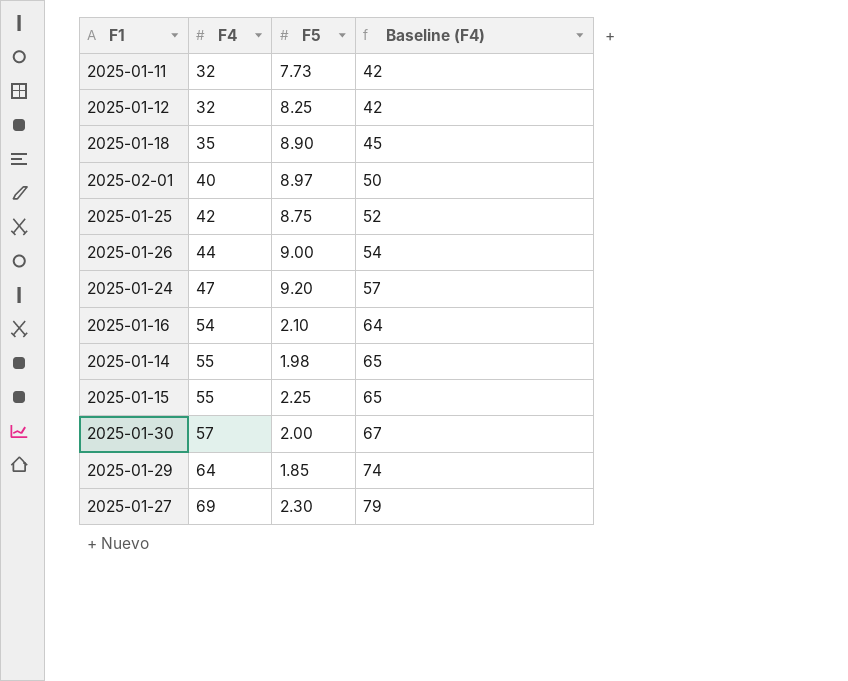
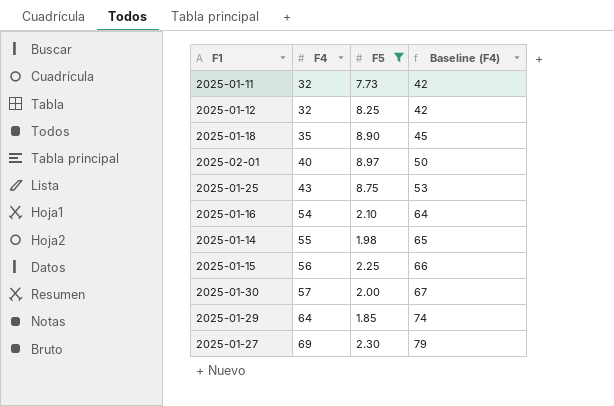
filter: none -> F5 <= 8.97
2025-01-25 | F4: 42 -> 43
2025-01-25 | Baseline (F4): 52 -> 53
2025-01-15 | F4: 55 -> 56
2025-01-15 | Baseline (F4): 65 -> 66

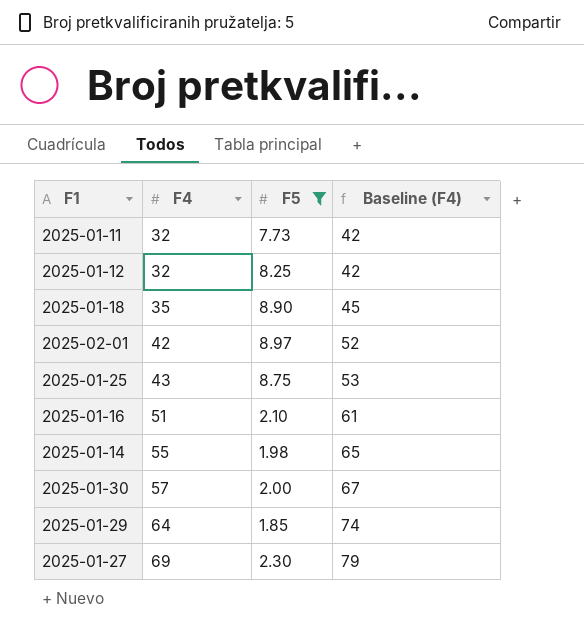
row 2025-01-15: 56 | 2.25 | 66 -> none
2025-02-01 | F4: 40 -> 42
2025-02-01 | Baseline (F4): 50 -> 52
2025-01-16 | F4: 54 -> 51
2025-01-16 | Baseline (F4): 64 -> 61

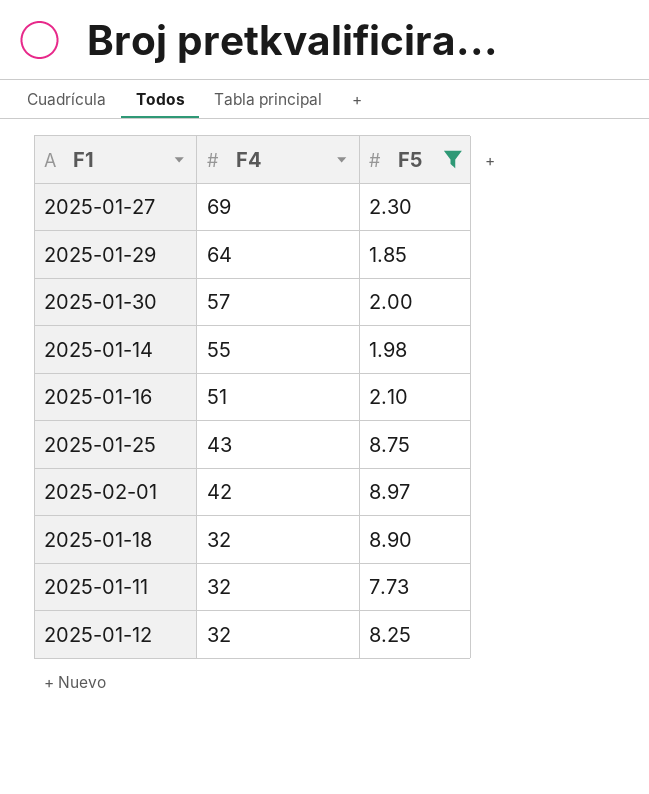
row order: F4 ascending -> F4 descending
column Baseline (F4) | formula: [F4] + 10 -> none
2025-01-18 | F4: 35 -> 32

